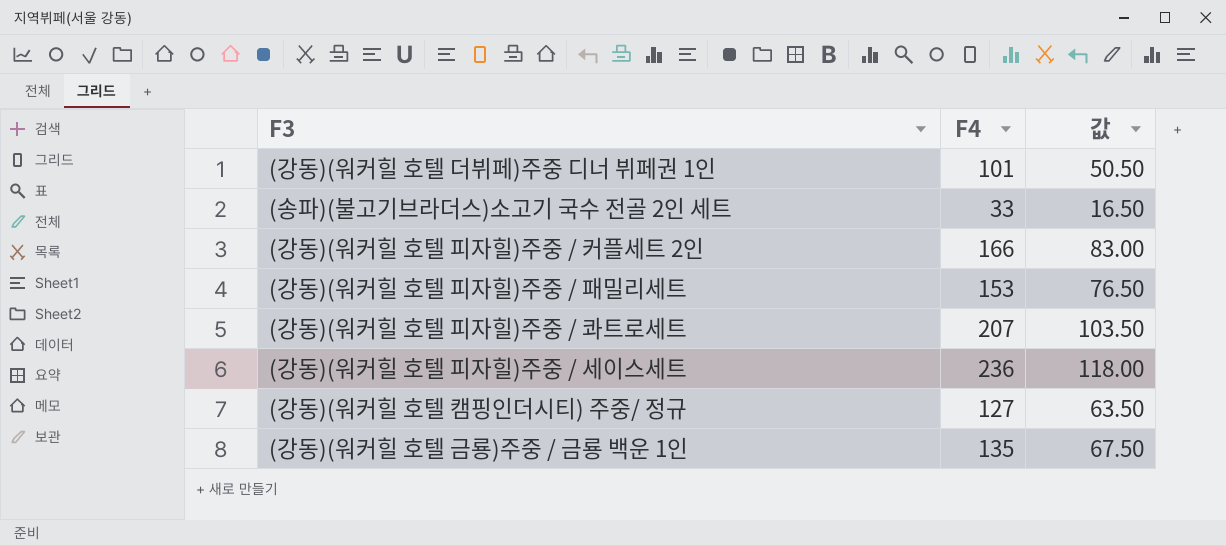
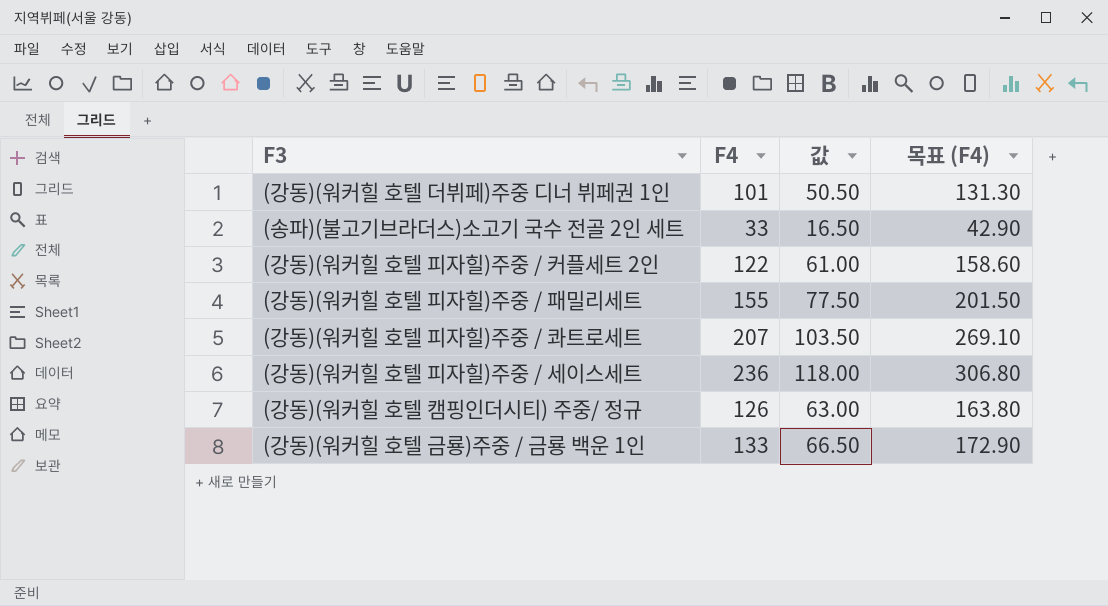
column 목표 (F4) | formula: none -> [F4] * 1.3
(강동)(워커힐 호텔 피자힐)주중 / 커플세트 2인 | F4: 166 -> 122
(강동)(워커힐 호텔 피자힐)주중 / 커플세트 2인 | 값: 83.00 -> 61.00
(강동)(워커힐 호텔 피자힐)주중 / 패밀리세트 | F4: 153 -> 155
(강동)(워커힐 호텔 피자힐)주중 / 패밀리세트 | 값: 76.50 -> 77.50
(강동)(워커힐 호텔 캠핑인더시티) 주중/ 정규 | F4: 127 -> 126
(강동)(워커힐 호텔 캠핑인더시티) 주중/ 정규 | 값: 63.50 -> 63.00
(강동)(워커힐 호텔 금룡)주중 / 금룡 백운 1인 | F4: 135 -> 133
(강동)(워커힐 호텔 금룡)주중 / 금룡 백운 1인 | 값: 67.50 -> 66.50

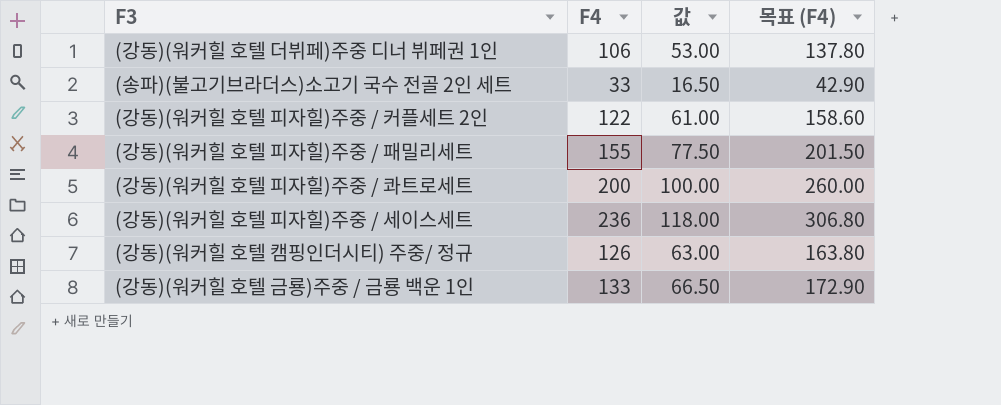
(강동)(워커힐 호텔 더뷔페)주중 디너 뷔페권 1인 | F4: 101 -> 106
(강동)(워커힐 호텔 더뷔페)주중 디너 뷔페권 1인 | 값: 50.50 -> 53.00
(강동)(워커힐 호텔 더뷔페)주중 디너 뷔페권 1인 | 목표 (F4): 131.30 -> 137.80
(강동)(워커힐 호텔 피자힐)주중 / 콰트로세트 | F4: 207 -> 200
(강동)(워커힐 호텔 피자힐)주중 / 콰트로세트 | 값: 103.50 -> 100.00
(강동)(워커힐 호텔 피자힐)주중 / 콰트로세트 | 목표 (F4): 269.10 -> 260.00

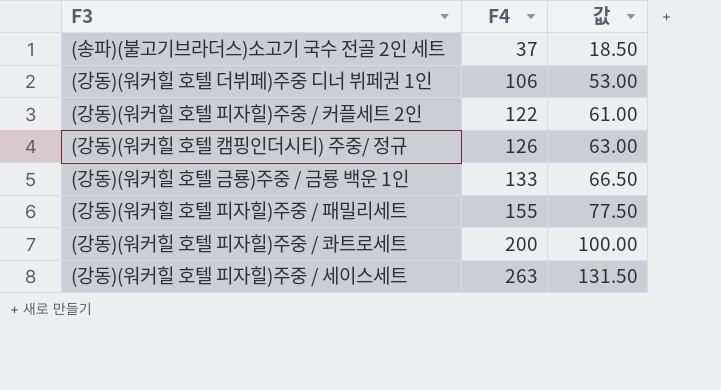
row order: none -> F4 ascending
column 목표 (F4) | formula: [F4] * 1.3 -> none
(송파)(불고기브라더스)소고기 국수 전골 2인 세트 | F4: 33 -> 37
(송파)(불고기브라더스)소고기 국수 전골 2인 세트 | 값: 16.50 -> 18.50
(강동)(워커힐 호텔 피자힐)주중 / 세이스세트 | F4: 236 -> 263
(강동)(워커힐 호텔 피자힐)주중 / 세이스세트 | 값: 118.00 -> 131.50

